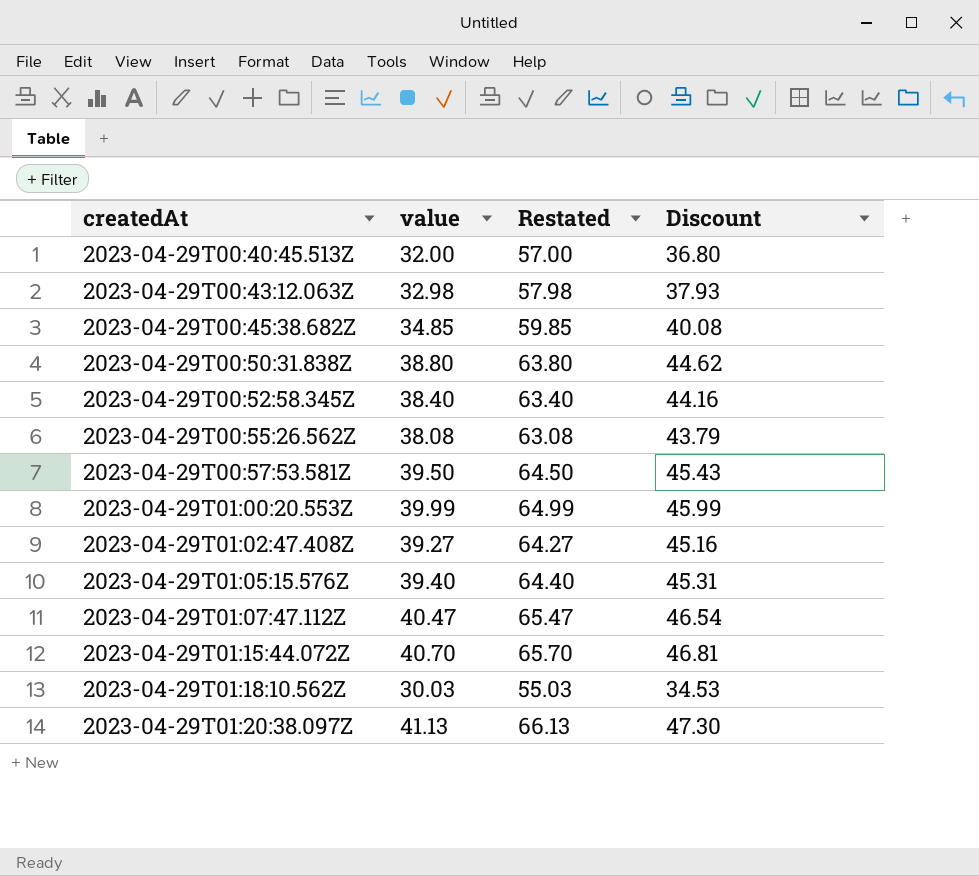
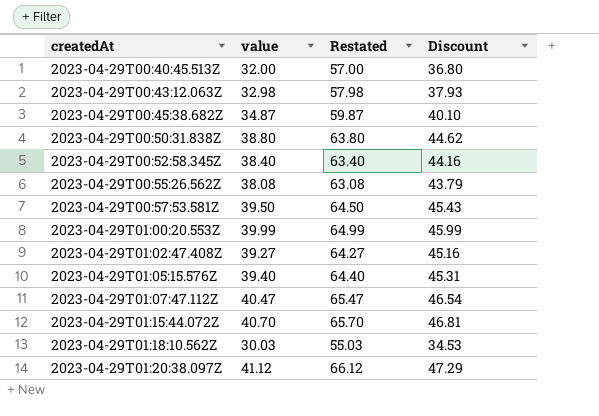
2023-04-29T00:45:38.682Z | value: 34.85 -> 34.87
2023-04-29T00:45:38.682Z | Restated: 59.85 -> 59.87
2023-04-29T00:45:38.682Z | Discount: 40.08 -> 40.10
2023-04-29T01:20:38.097Z | value: 41.13 -> 41.12
2023-04-29T01:20:38.097Z | Restated: 66.13 -> 66.12
2023-04-29T01:20:38.097Z | Discount: 47.30 -> 47.29

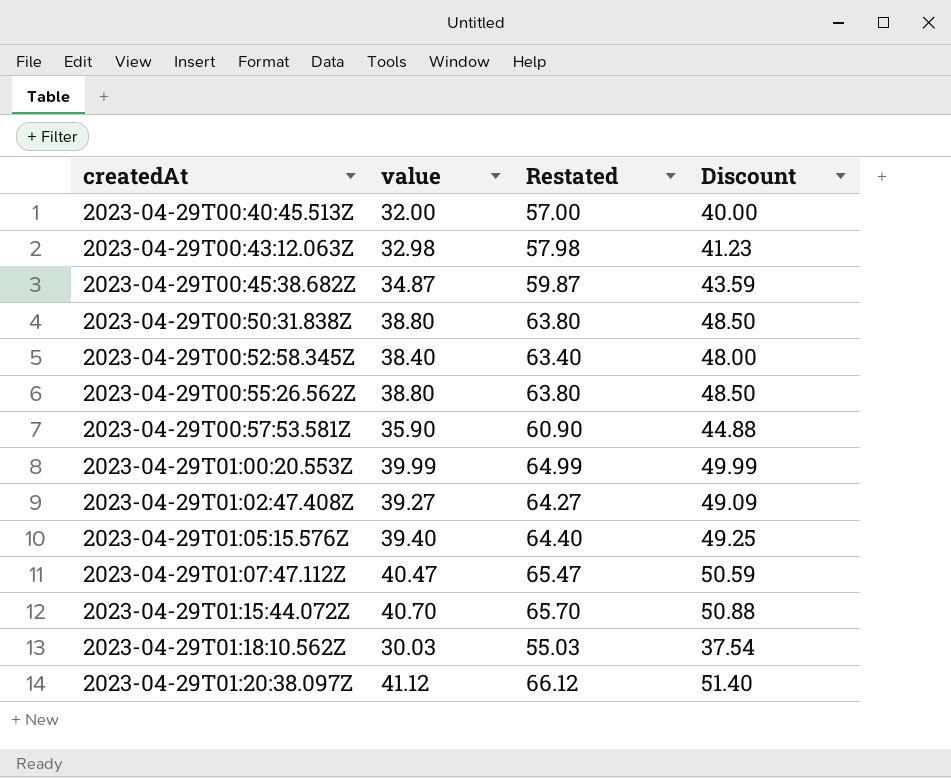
column Discount | formula: [value] * 1.15 -> [value] * 1.25
2023-04-29T00:55:26.562Z | value: 38.08 -> 38.80
2023-04-29T00:55:26.562Z | Restated: 63.08 -> 63.80
2023-04-29T00:57:53.581Z | value: 39.50 -> 35.90
2023-04-29T00:57:53.581Z | Restated: 64.50 -> 60.90

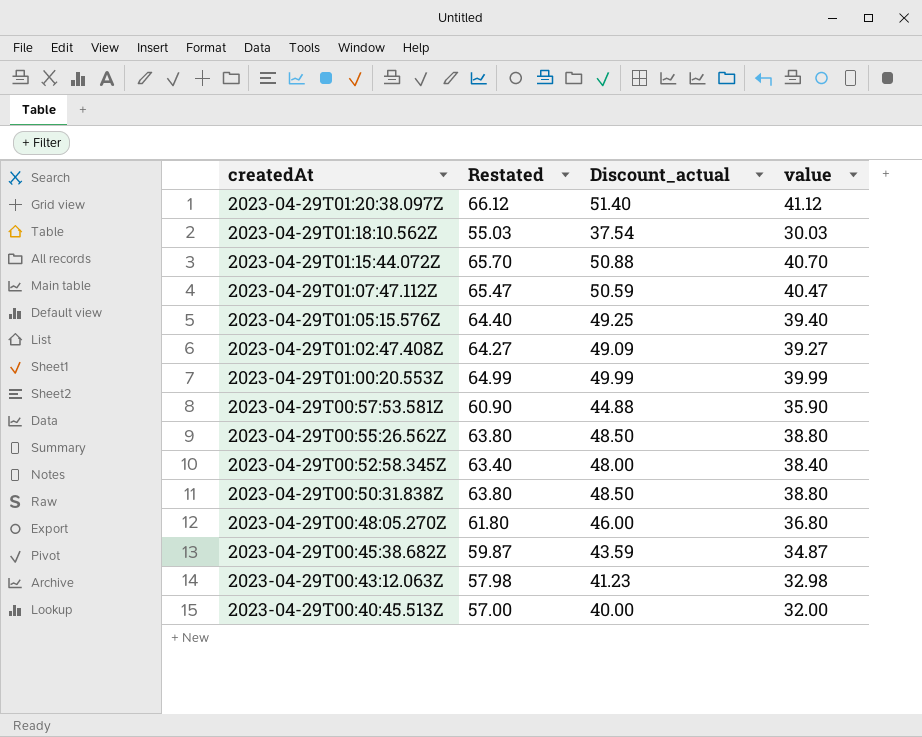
row order: createdAt ascending -> createdAt descending
column name: Discount -> Discount_actual
column value | position: 2 -> 4
row 2023-04-29T00:48:05.270Z: none -> 61.80 | 46.00 | 36.80

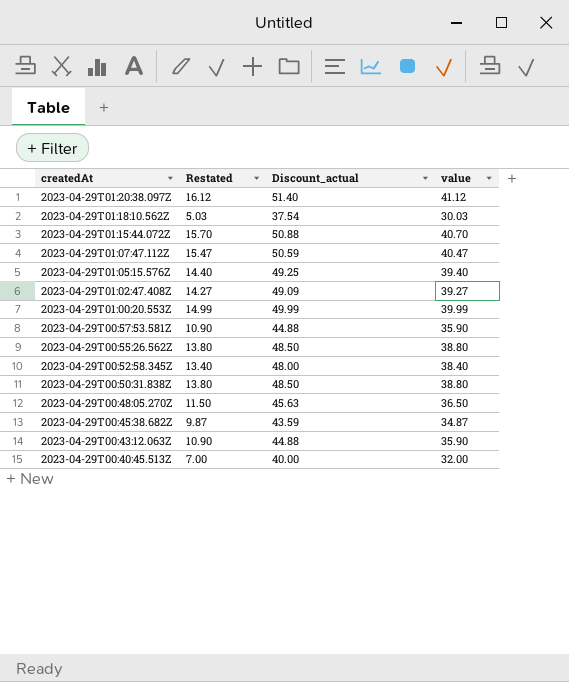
column Restated | formula: [value] + 25 -> [value] - 25
2023-04-29T00:48:05.270Z | Discount_actual: 46.00 -> 45.63
2023-04-29T00:48:05.270Z | value: 36.80 -> 36.50
2023-04-29T00:43:12.063Z | Discount_actual: 41.23 -> 44.88
2023-04-29T00:43:12.063Z | value: 32.98 -> 35.90

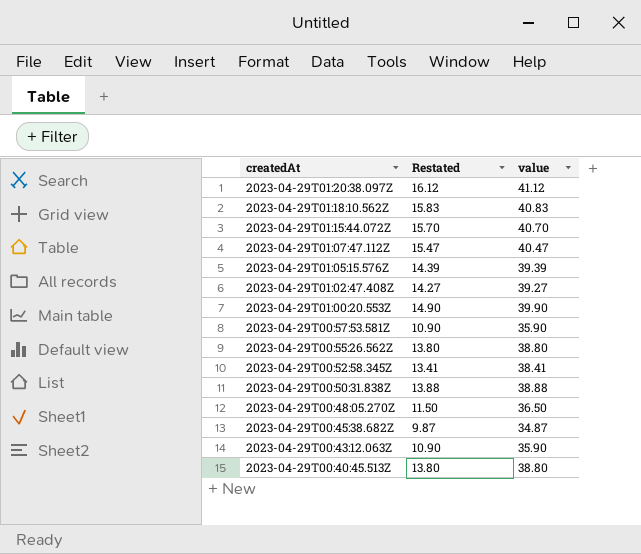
column Discount_actual | formula: [value] * 1.25 -> none
2023-04-29T01:18:10.562Z | Restated: 5.03 -> 15.83
2023-04-29T01:18:10.562Z | value: 30.03 -> 40.83
2023-04-29T01:05:15.576Z | Restated: 14.40 -> 14.39
2023-04-29T01:05:15.576Z | value: 39.40 -> 39.39
2023-04-29T01:00:20.553Z | Restated: 14.99 -> 14.90
2023-04-29T01:00:20.553Z | value: 39.99 -> 39.90
2023-04-29T00:52:58.345Z | Restated: 13.40 -> 13.41
2023-04-29T00:52:58.345Z | value: 38.40 -> 38.41
2023-04-29T00:50:31.838Z | Restated: 13.80 -> 13.88
2023-04-29T00:50:31.838Z | value: 38.80 -> 38.88
2023-04-29T00:40:45.513Z | Restated: 7.00 -> 13.80
2023-04-29T00:40:45.513Z | value: 32.00 -> 38.80

